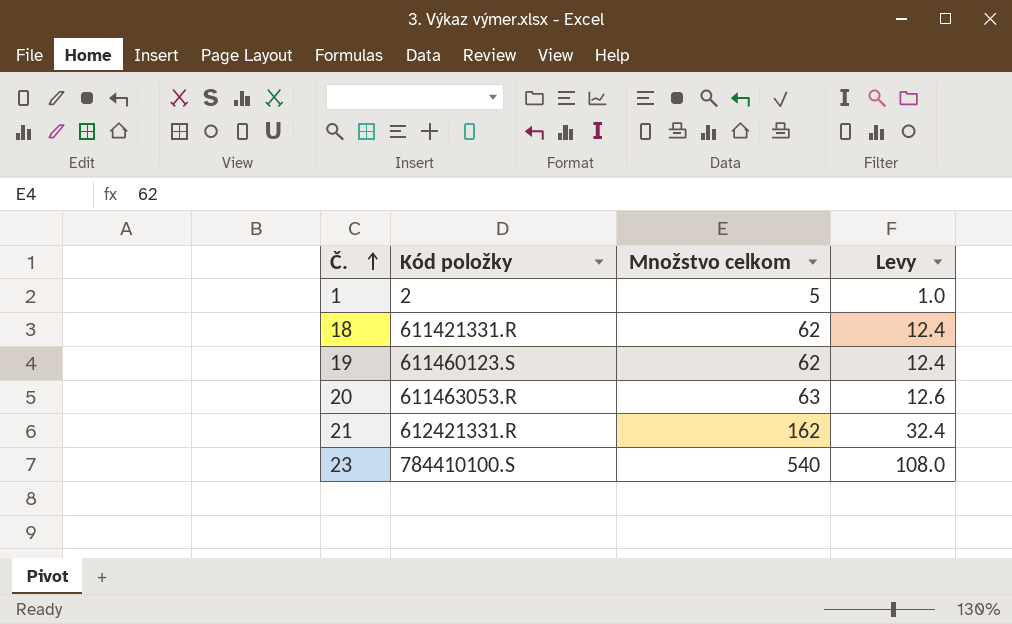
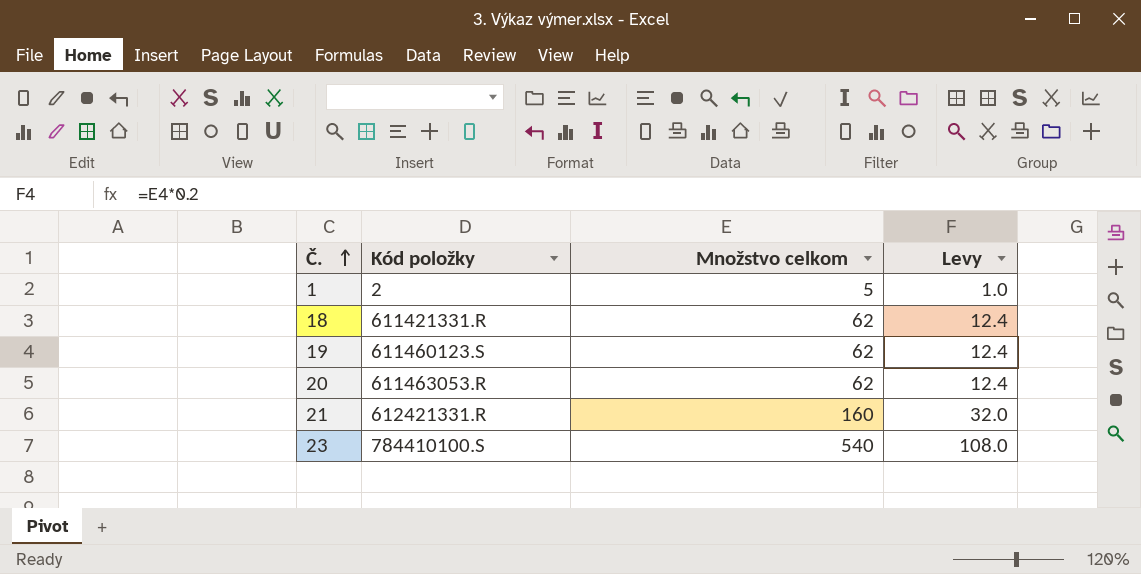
20 | Množstvo celkom: 63 -> 62
20 | Levy: 12.6 -> 12.4
21 | Množstvo celkom: 162 -> 160
21 | Levy: 32.4 -> 32.0

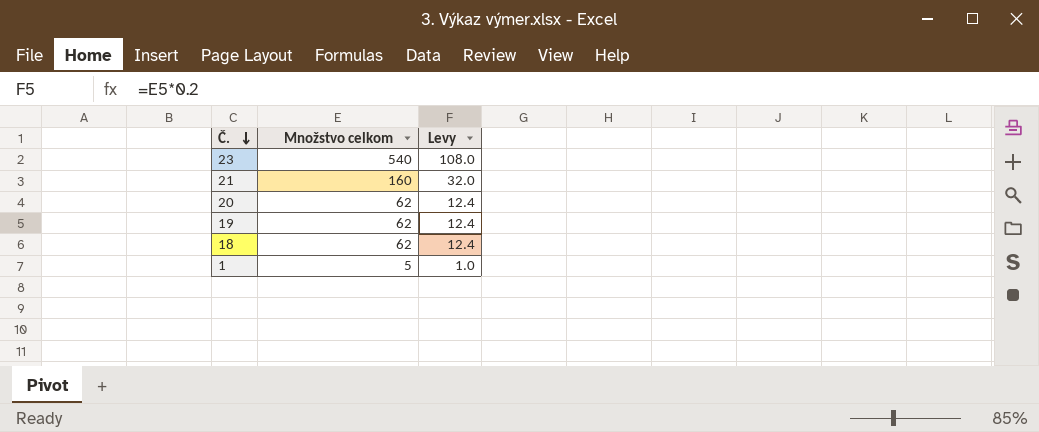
row order: Č. ascending -> Č. descending
column Kód položky | position: 2 -> none

